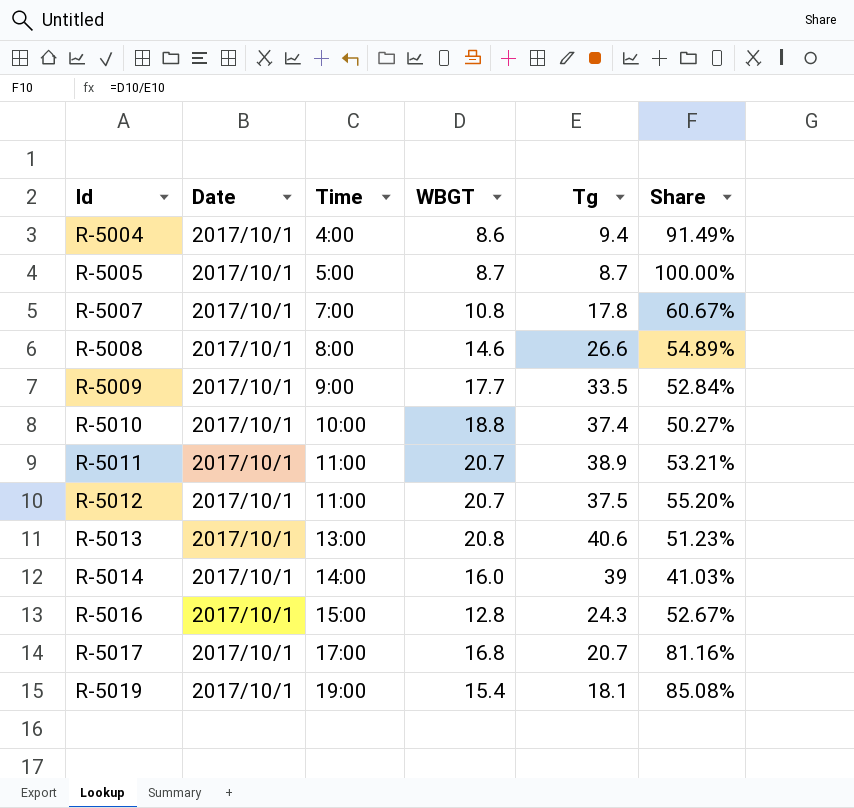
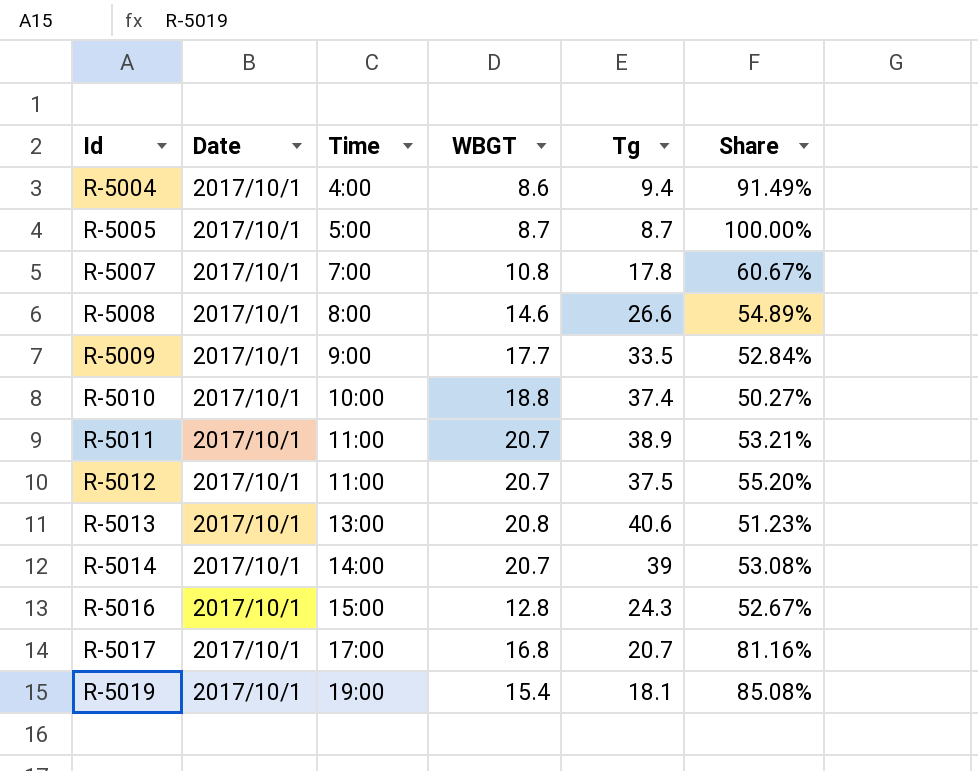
R-5014 | WBGT: 16.0 -> 20.7
R-5014 | Share: 41.03% -> 53.08%

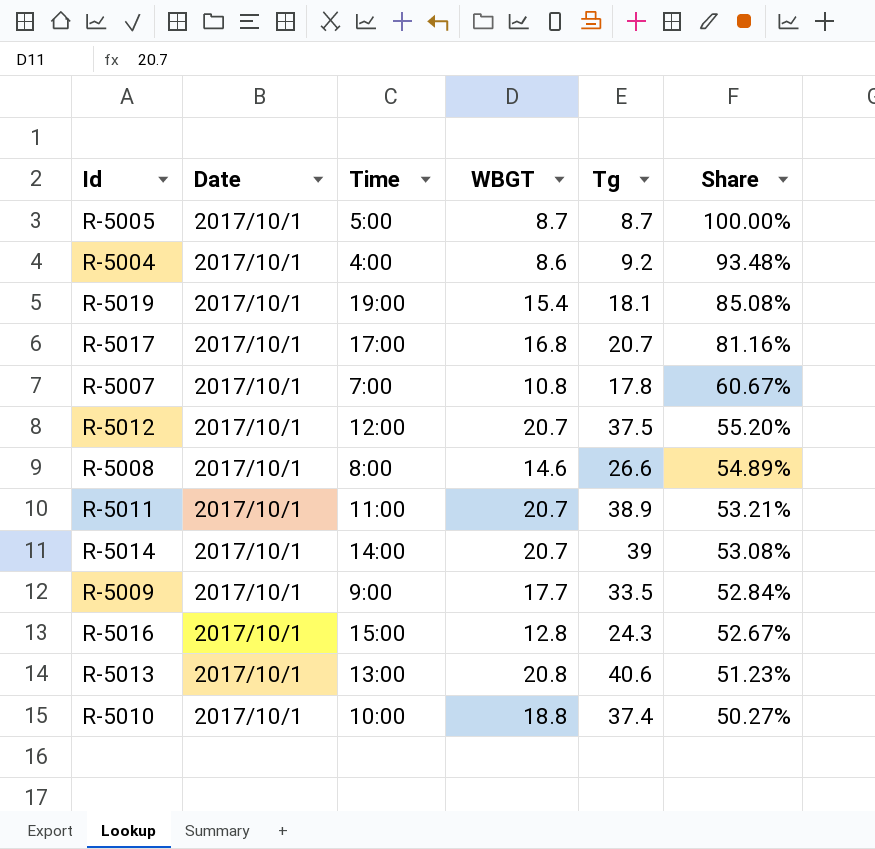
row order: Id ascending -> Share descending
R-5004 | Tg: 9.4 -> 9.2
R-5004 | Share: 91.49% -> 93.48%
R-5012 | Time: 11:00 -> 12:00

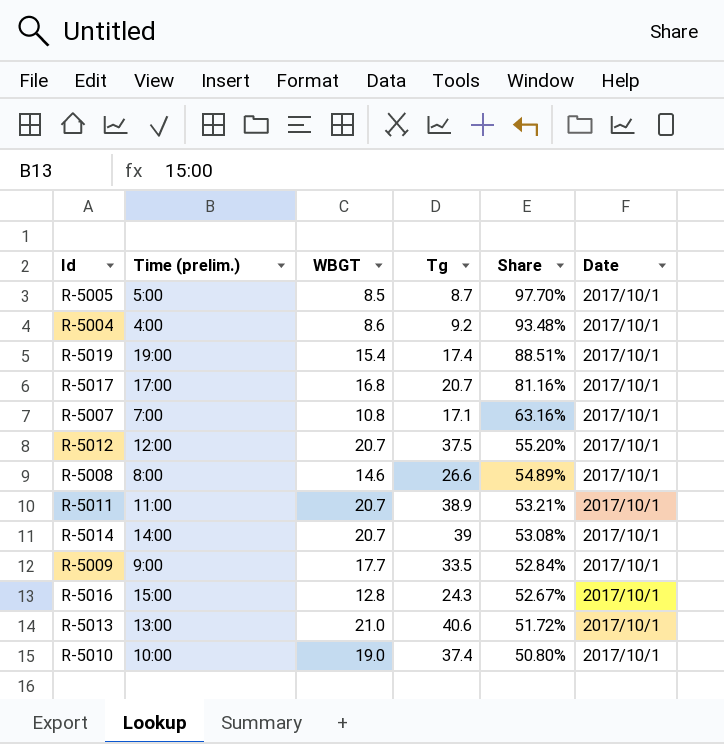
column name: Time -> Time (prelim.)
column Date | position: 2 -> 6
R-5005 | WBGT: 8.7 -> 8.5
R-5005 | Share: 100.00% -> 97.70%
R-5019 | Tg: 18.1 -> 17.4
R-5019 | Share: 85.08% -> 88.51%
R-5007 | Tg: 17.8 -> 17.1
R-5007 | Share: 60.67% -> 63.16%
R-5013 | WBGT: 20.8 -> 21.0
R-5013 | Share: 51.23% -> 51.72%
R-5010 | WBGT: 18.8 -> 19.0
R-5010 | Share: 50.27% -> 50.80%

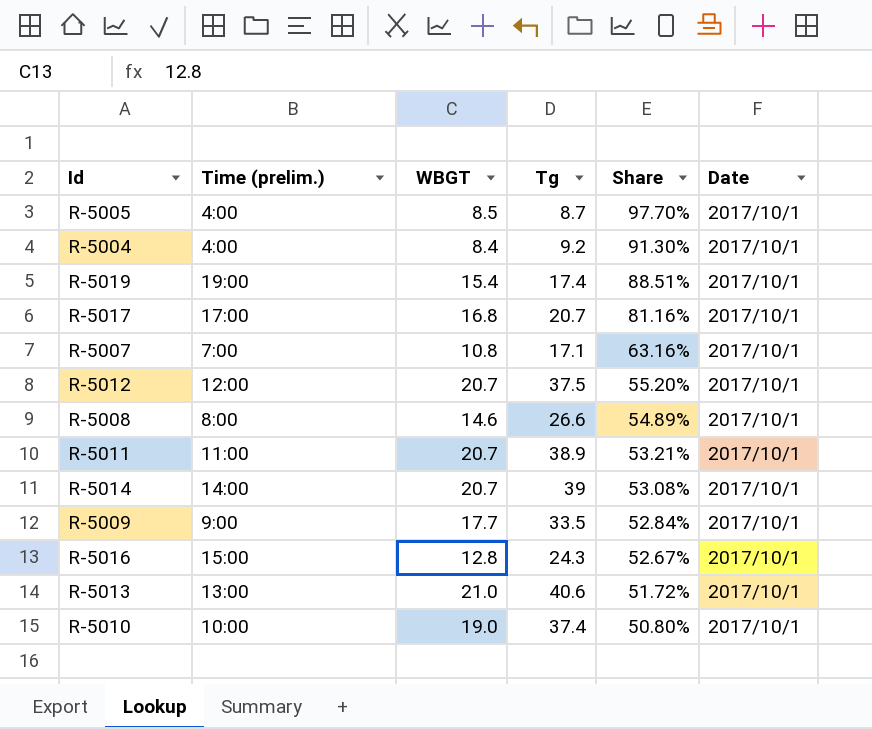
R-5005 | Time (prelim.): 5:00 -> 4:00
R-5004 | WBGT: 8.6 -> 8.4
R-5004 | Share: 93.48% -> 91.30%

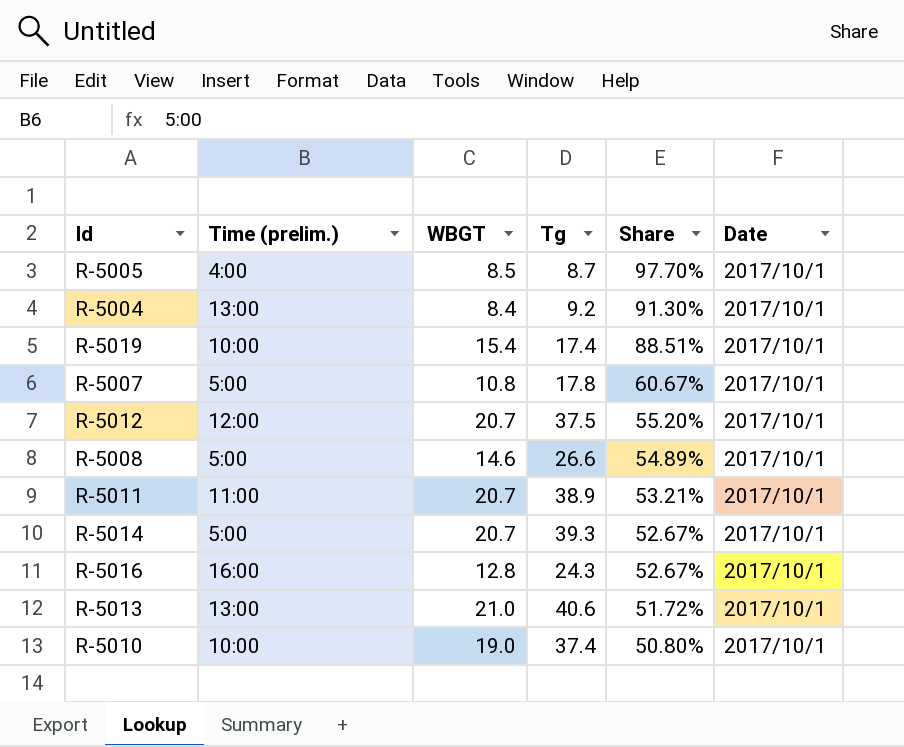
row R-5017: 17:00 | 16.8 | 20.7 | 81.16% | 2017/10/1 -> none
row R-5009: 9:00 | 17.7 | 33.5 | 52.84% | 2017/10/1 -> none
R-5004 | Time (prelim.): 4:00 -> 13:00
R-5019 | Time (prelim.): 19:00 -> 10:00
R-5007 | Time (prelim.): 7:00 -> 5:00
R-5007 | Tg: 17.1 -> 17.8
R-5007 | Share: 63.16% -> 60.67%
R-5008 | Time (prelim.): 8:00 -> 5:00
R-5014 | Time (prelim.): 14:00 -> 5:00
R-5014 | Tg: 39 -> 39.3
R-5014 | Share: 53.08% -> 52.67%
R-5016 | Time (prelim.): 15:00 -> 16:00

